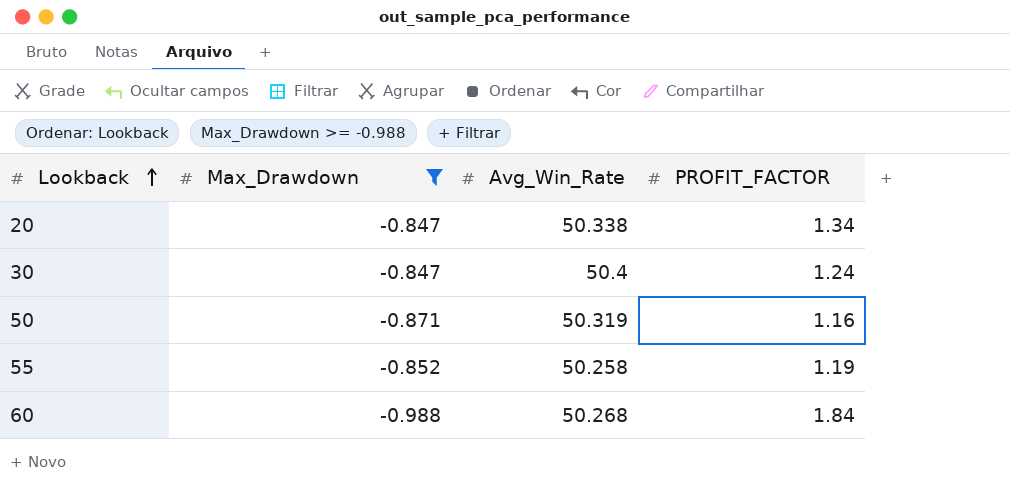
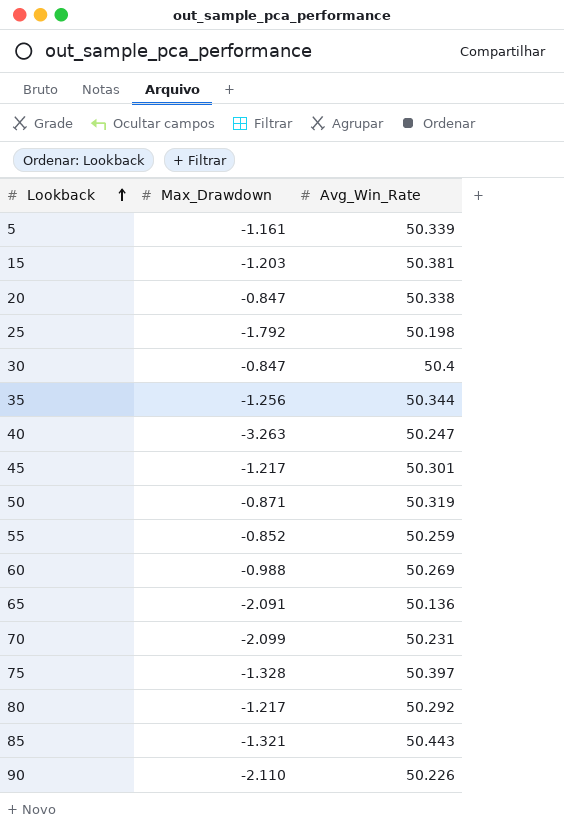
filter: Max_Drawdown >= -0.988 -> none
column PROFIT_FACTOR | position: 4 -> none
55 | Avg_Win_Rate: 50.258 -> 50.259
60 | Avg_Win_Rate: 50.268 -> 50.269

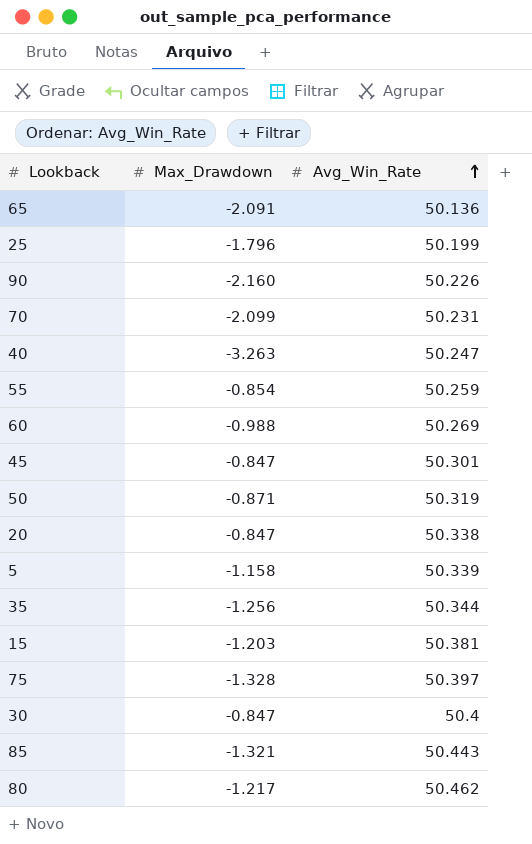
row order: Lookback ascending -> Avg_Win_Rate ascending
25 | Max_Drawdown: -1.792 -> -1.796
25 | Avg_Win_Rate: 50.198 -> 50.199
90 | Max_Drawdown: -2.110 -> -2.160
55 | Max_Drawdown: -0.852 -> -0.854
45 | Max_Drawdown: -1.217 -> -0.847
5 | Max_Drawdown: -1.161 -> -1.158
80 | Avg_Win_Rate: 50.292 -> 50.462

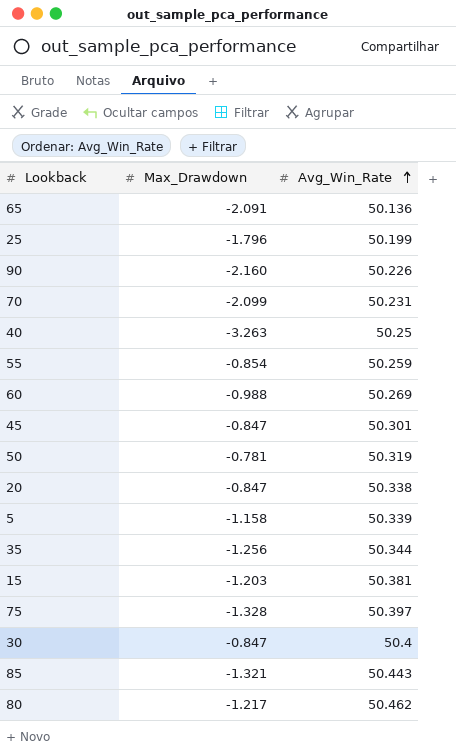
40 | Avg_Win_Rate: 50.247 -> 50.25
50 | Max_Drawdown: -0.871 -> -0.781

